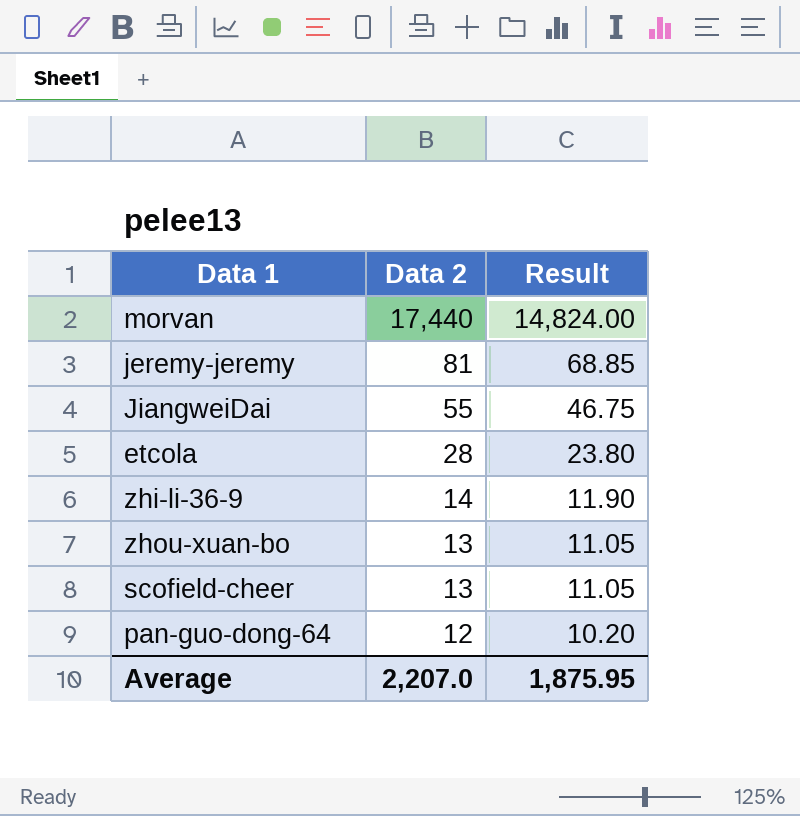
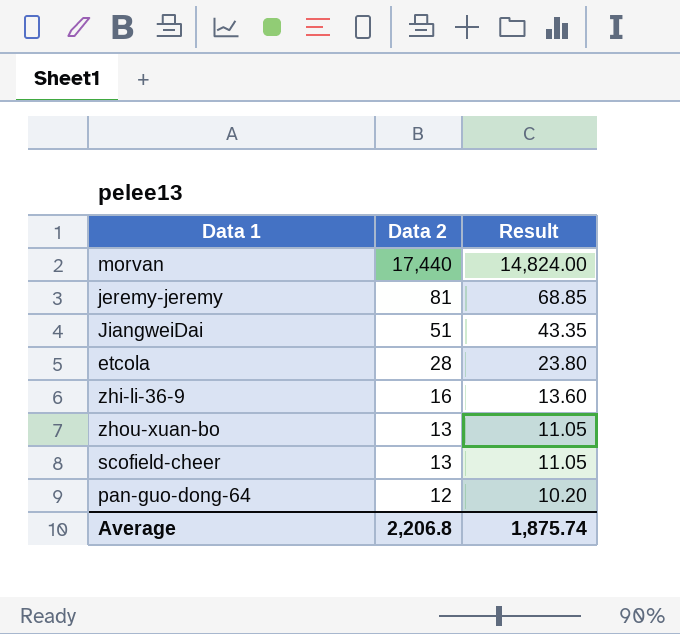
JiangweiDai | Data 2: 55 -> 51
JiangweiDai | Result: 46.75 -> 43.35
zhi-li-36-9 | Data 2: 14 -> 16
zhi-li-36-9 | Result: 11.90 -> 13.60
Average | Data 2: 2,207.0 -> 2,206.8
Average | Result: 1,875.95 -> 1,875.74

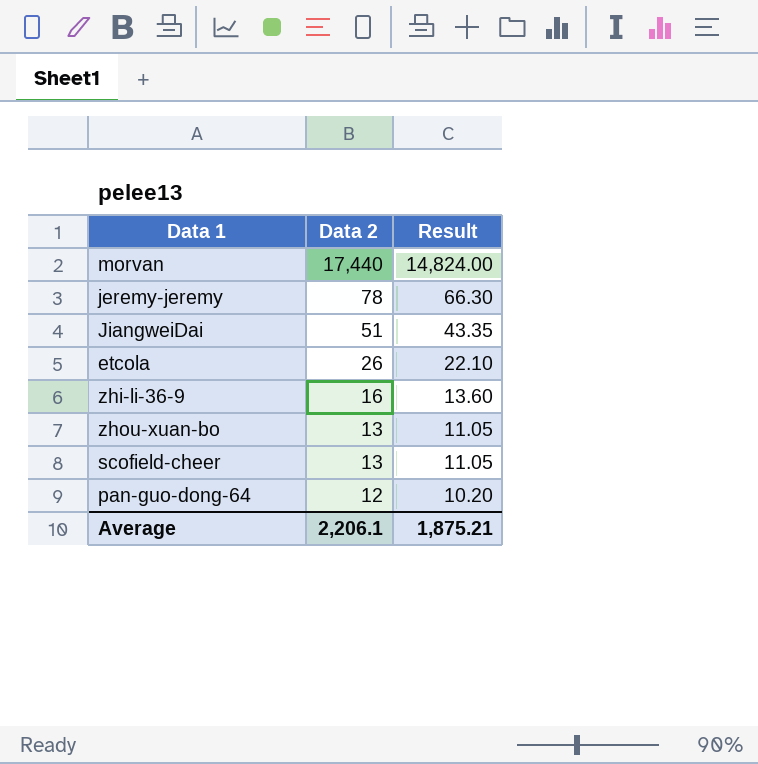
jeremy-jeremy | Data 2: 81 -> 78
jeremy-jeremy | Result: 68.85 -> 66.30
etcola | Data 2: 28 -> 26
etcola | Result: 23.80 -> 22.10
Average | Data 2: 2,206.8 -> 2,206.1
Average | Result: 1,875.74 -> 1,875.21

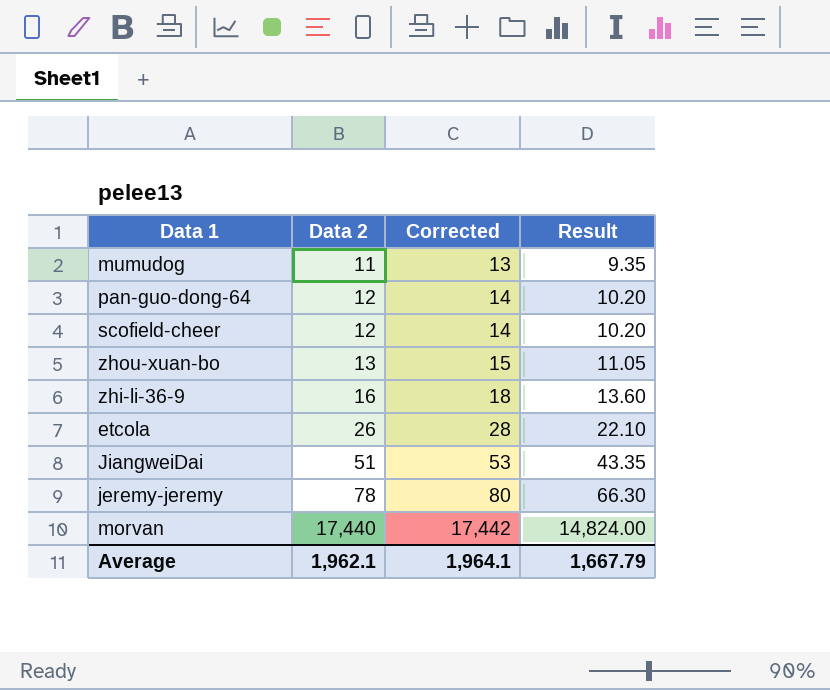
row order: Data 2 descending -> Data 2 ascending
column Corrected | formula: none -> [Data 2] + 2
row mumudog: none -> 11 | 13 | 9.35
scofield-cheer | Data 2: 13 -> 12
scofield-cheer | Result: 11.05 -> 10.20
Average | Data 2: 2,206.1 -> 1,962.1
Average | Result: 1,875.21 -> 1,667.79

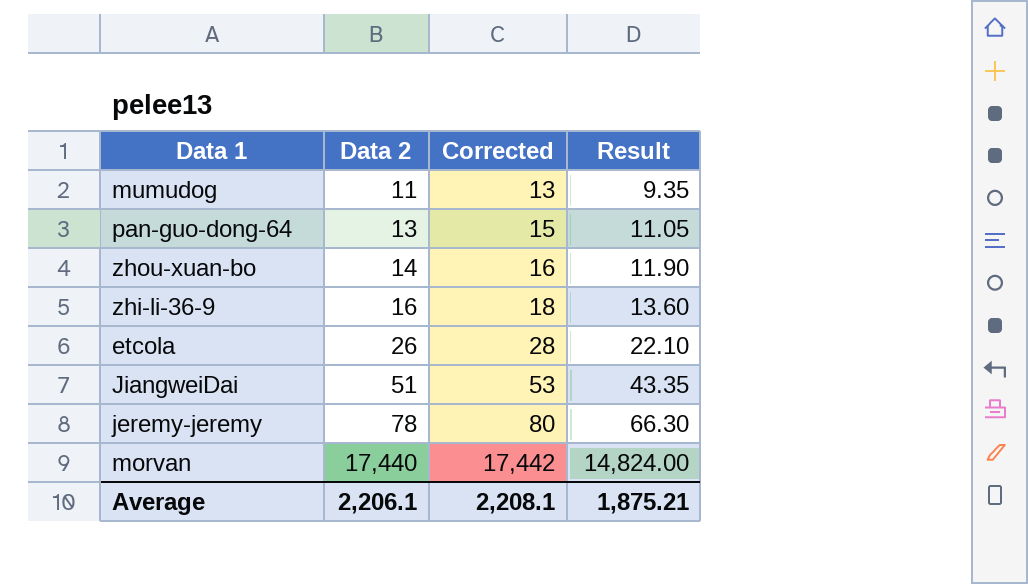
row scofield-cheer: 12 | 14 | 10.20 -> none
pan-guo-dong-64 | Data 2: 12 -> 13
pan-guo-dong-64 | Corrected: 14 -> 15
pan-guo-dong-64 | Result: 10.20 -> 11.05
zhou-xuan-bo | Data 2: 13 -> 14
zhou-xuan-bo | Corrected: 15 -> 16
zhou-xuan-bo | Result: 11.05 -> 11.90
Average | Data 2: 1,962.1 -> 2,206.1
Average | Corrected: 1,964.1 -> 2,208.1
Average | Result: 1,667.79 -> 1,875.21

